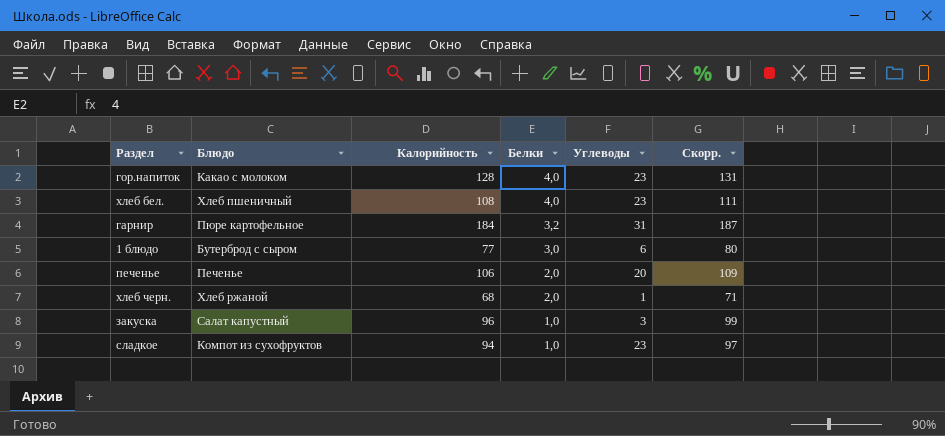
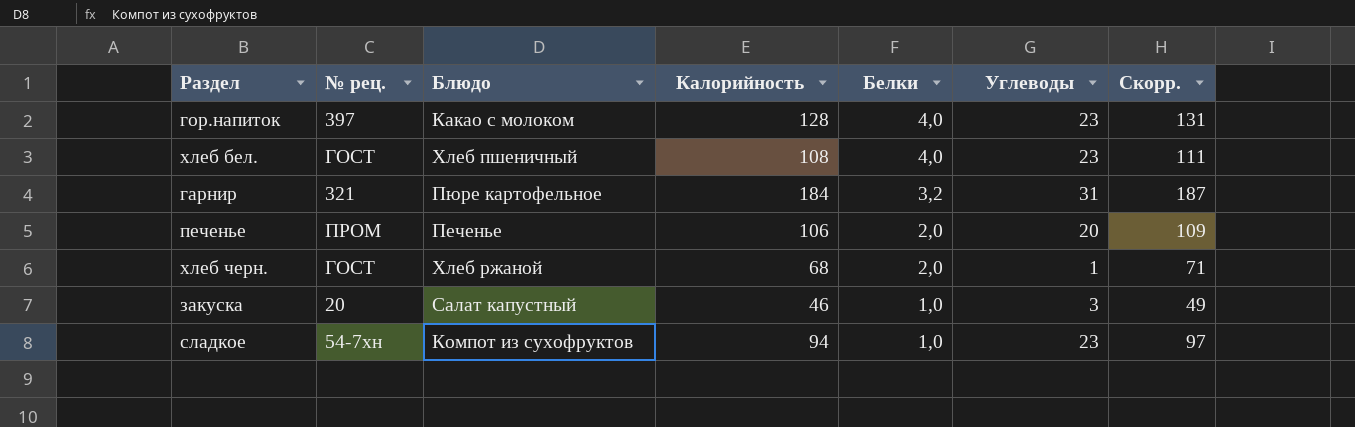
column № рец. | position: none -> 2
row 1 блюдо: Бутерброд с сыром | 77 | 3,0 | 6 | 80 -> none
закуска | Калорийность: 96 -> 46
закуска | Скорр.: 99 -> 49

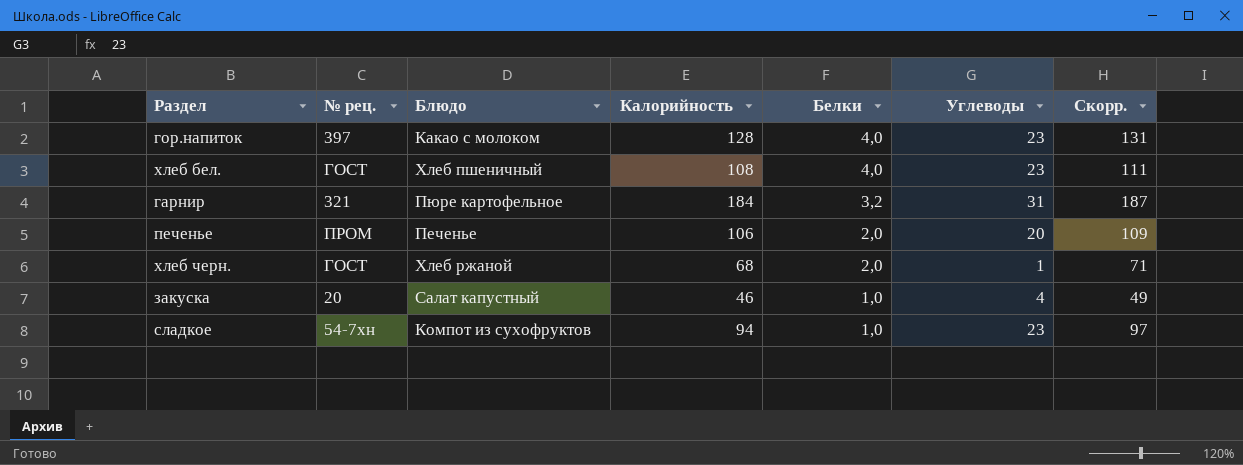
закуска | Углеводы: 3 -> 4

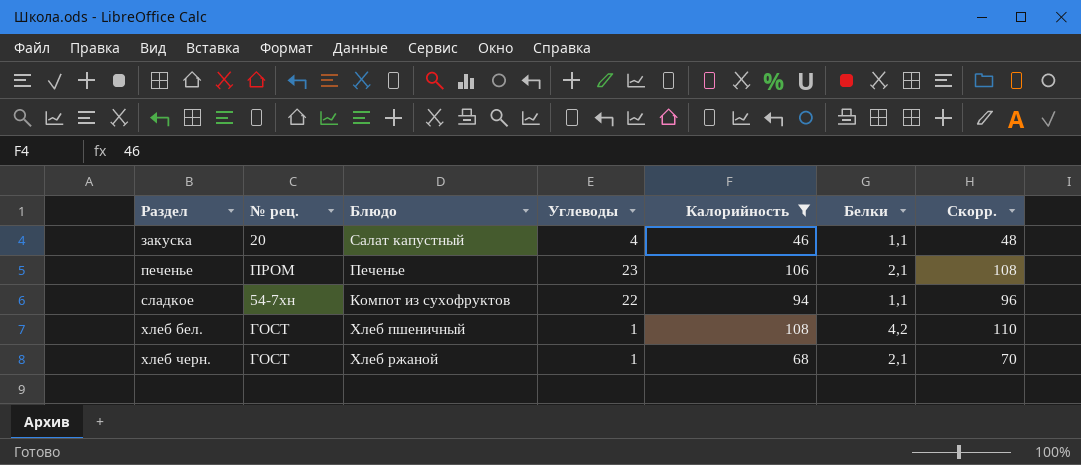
filter: none -> Калорийность <= 108
row order: Белки descending -> Раздел ascending
column Углеводы | position: 6 -> 4
column Скорр. | formula: [Калорийность] + 3 -> [Калорийность] + 2
закуска | Белки: 1,0 -> 1,1
печенье | Углеводы: 20 -> 23
печенье | Белки: 2,0 -> 2,1
сладкое | Углеводы: 23 -> 22
сладкое | Белки: 1,0 -> 1,1
хлеб бел. | Углеводы: 23 -> 1
хлеб бел. | Белки: 4,0 -> 4,2
хлеб черн. | Белки: 2,0 -> 2,1

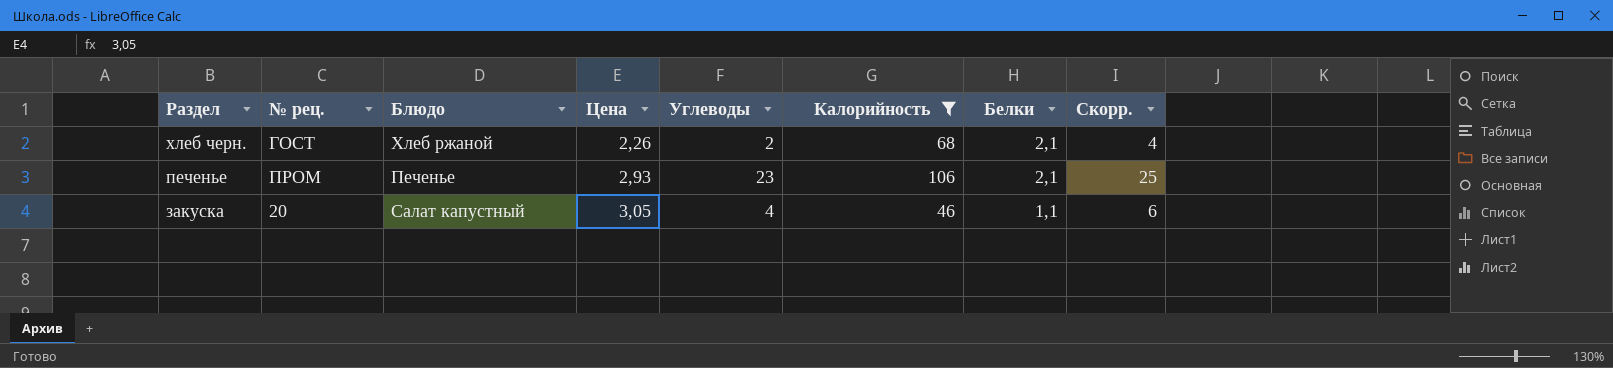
row order: Раздел ascending -> Раздел descending
column Цена | position: none -> 4
column Скорр. | formula: [Калорийность] + 2 -> [Углеводы] + 2
row сладкое: 54-7хн | Компот из сухофруктов | 22 | 94 | 1,1 | 96 -> none
row хлеб бел.: ГОСТ | Хлеб пшеничный | 1 | 108 | 4,2 | 110 -> none
хлеб черн. | Углеводы: 1 -> 2

